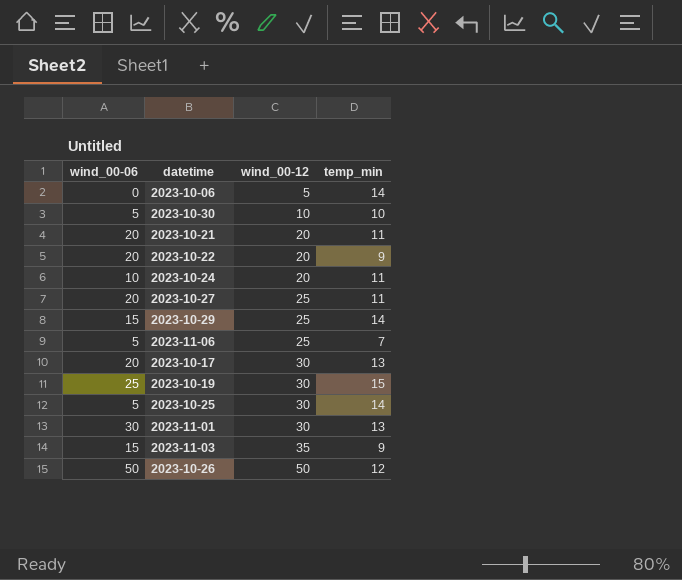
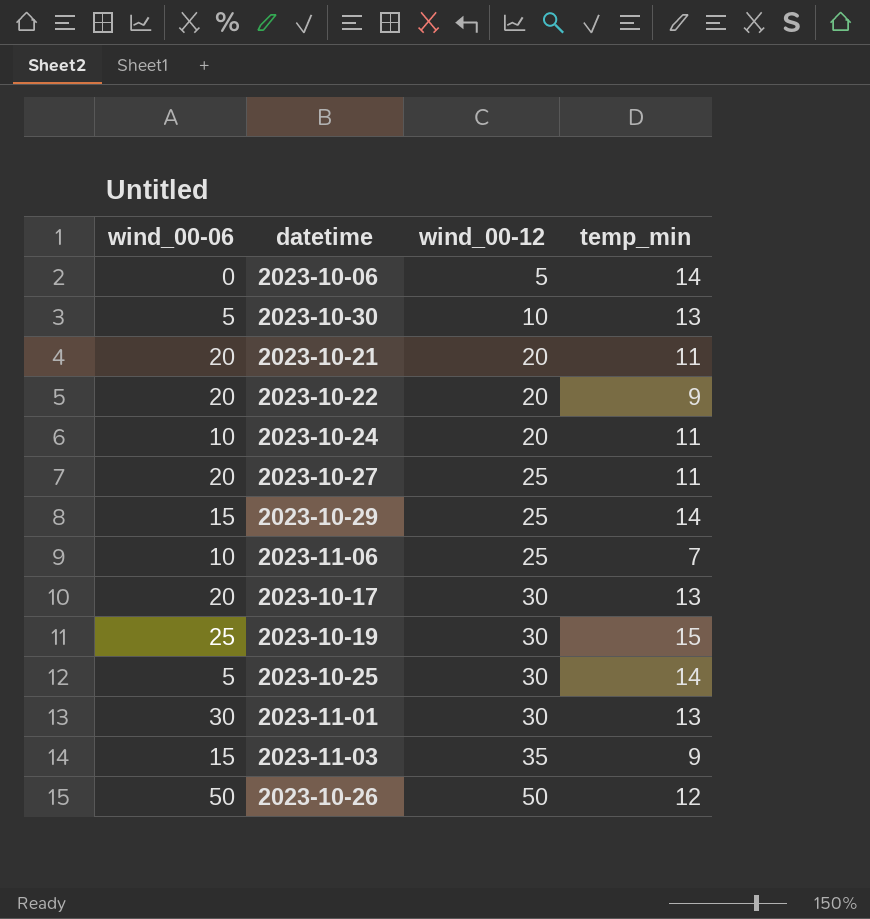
2023-10-30 | temp_min: 10 -> 13
2023-11-06 | wind_00-06: 5 -> 10

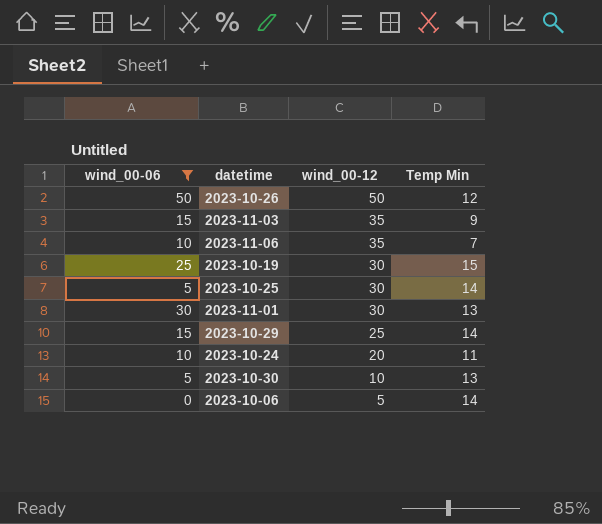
filter: none -> wind_00-06 != 20
row order: wind_00-12 ascending -> wind_00-12 descending
column name: temp_min -> Temp Min
2023-11-06 | wind_00-12: 25 -> 35

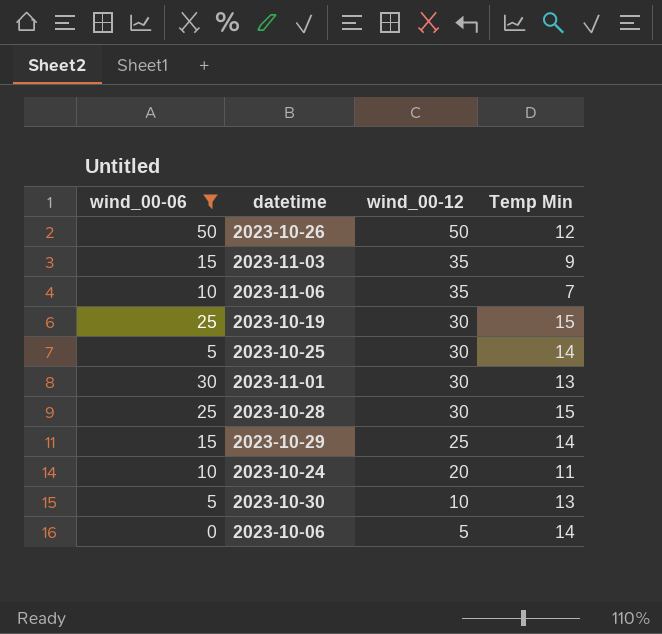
row 2023-10-28: none -> 25 | 30 | 15

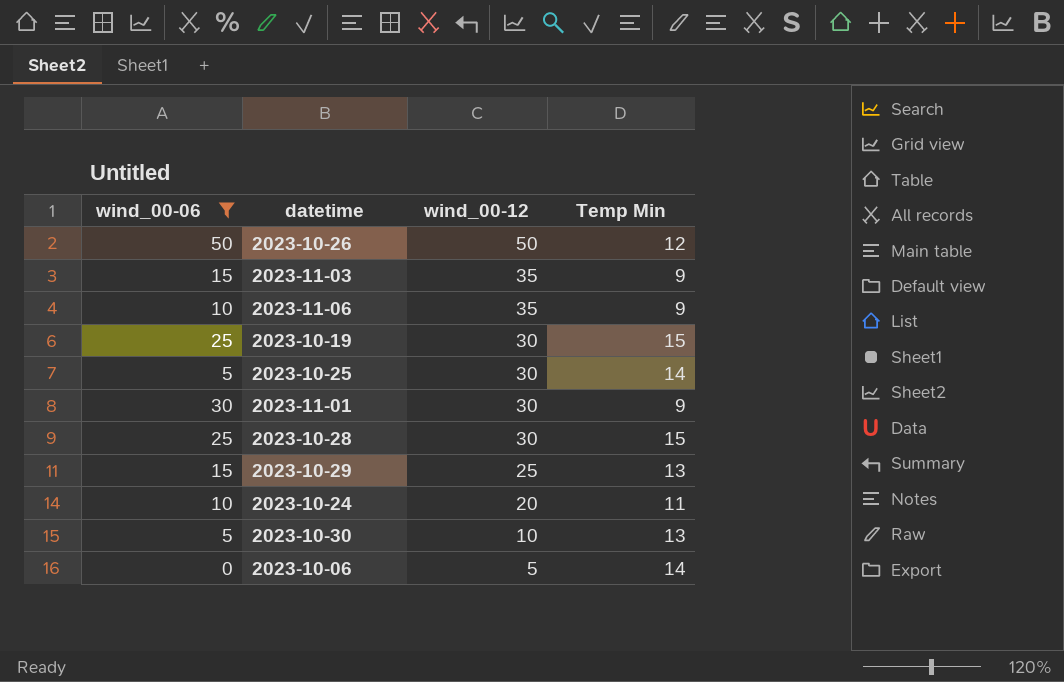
2023-11-06 | Temp Min: 7 -> 9
2023-11-01 | Temp Min: 13 -> 9
2023-10-29 | Temp Min: 14 -> 13

